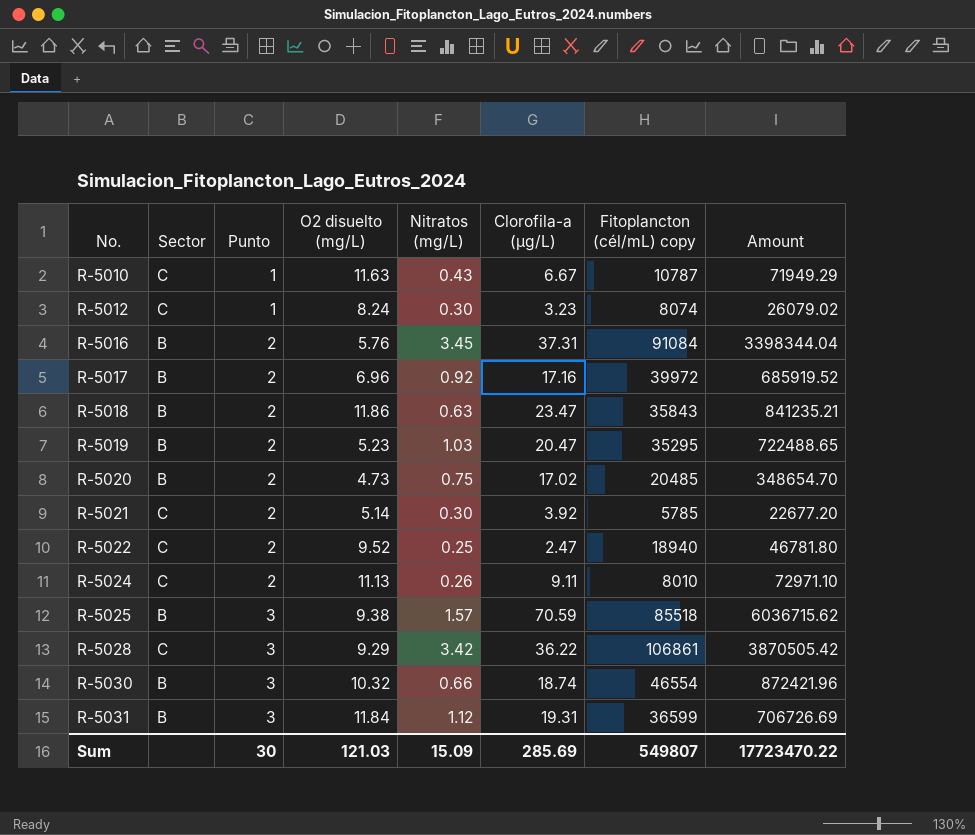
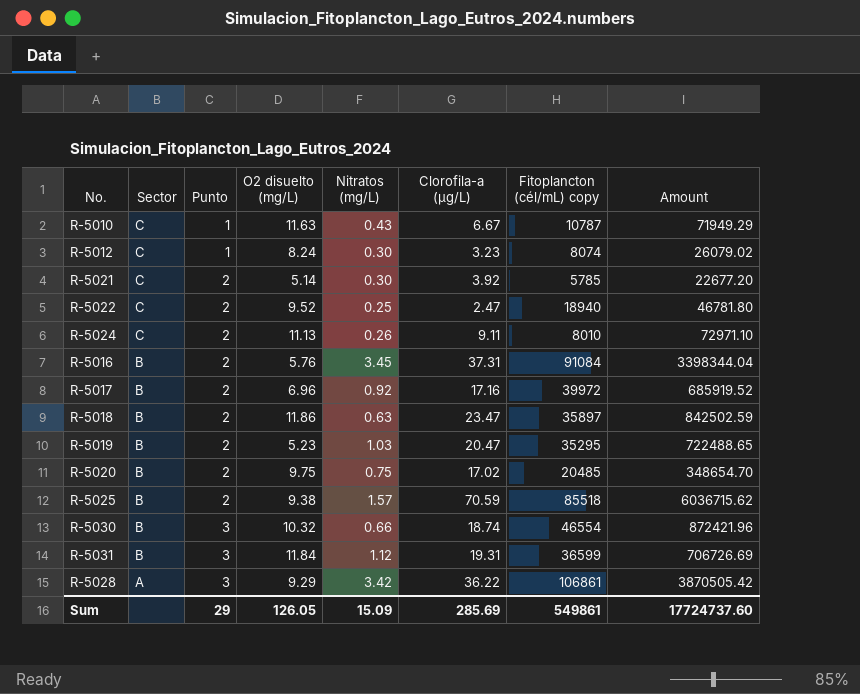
row order: No. ascending -> Sector descending
R-5018 | Fitoplancton (cél/mL) copy: 35843 -> 35897
R-5018 | Amount: 841235.21 -> 842502.59
R-5020 | O2 disuelto (mg/L): 4.73 -> 9.75
R-5025 | Punto: 3 -> 2
R-5028 | Sector: C -> A
Sum | Punto: 30 -> 29
Sum | O2 disuelto (mg/L): 121.03 -> 126.05
Sum | Fitoplancton (cél/mL) copy: 549807 -> 549861
Sum | Amount: 17723470.22 -> 17724737.60

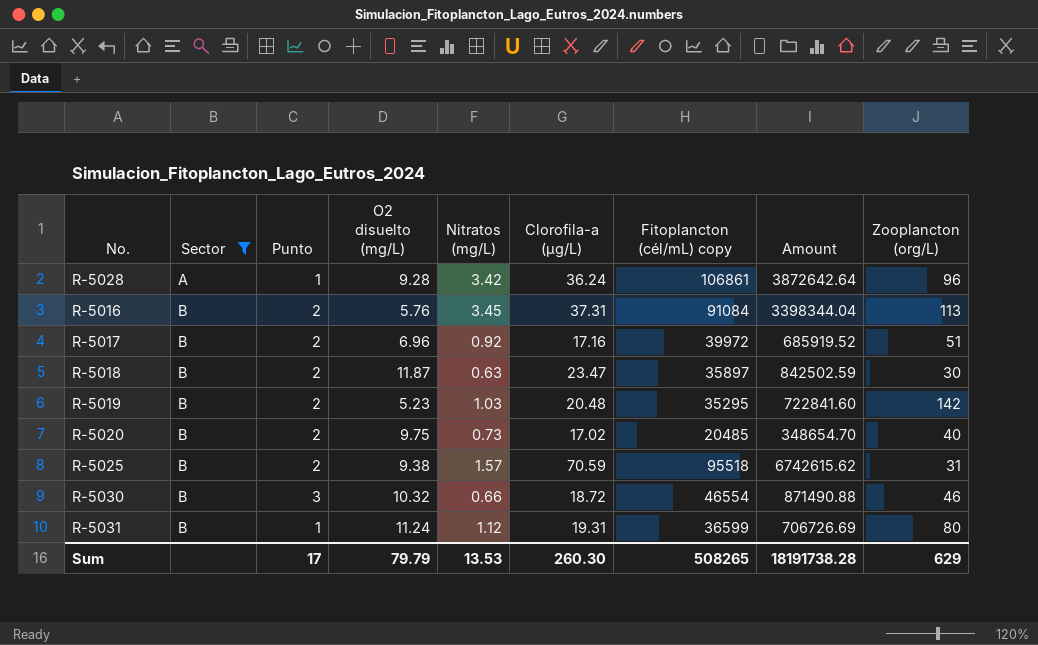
filter: none -> Sector != C
row order: Sector descending -> Sector ascending
column Zooplancton (org/L) | position: none -> 9
R-5028 | Punto: 3 -> 1
R-5028 | O2 disuelto (mg/L): 9.29 -> 9.28
R-5028 | Clorofila-a (µg/L): 36.22 -> 36.24
R-5028 | Amount: 3870505.42 -> 3872642.64
R-5018 | O2 disuelto (mg/L): 11.86 -> 11.87
R-5019 | Clorofila-a (µg/L): 20.47 -> 20.48
R-5019 | Amount: 722488.65 -> 722841.60
R-5020 | Nitratos (mg/L): 0.75 -> 0.73
R-5025 | Fitoplancton (cél/mL) copy: 85518 -> 95518
R-5025 | Amount: 6036715.62 -> 6742615.62
R-5030 | Clorofila-a (µg/L): 18.74 -> 18.72
R-5030 | Amount: 872421.96 -> 871490.88
R-5031 | Punto: 3 -> 1
R-5031 | O2 disuelto (mg/L): 11.84 -> 11.24
Sum | Punto: 29 -> 17
Sum | O2 disuelto (mg/L): 126.05 -> 79.79
Sum | Nitratos (mg/L): 15.09 -> 13.53
Sum | Clorofila-a (µg/L): 285.69 -> 260.30
Sum | Fitoplancton (cél/mL) copy: 549861 -> 508265
Sum | Amount: 17724737.60 -> 18191738.28

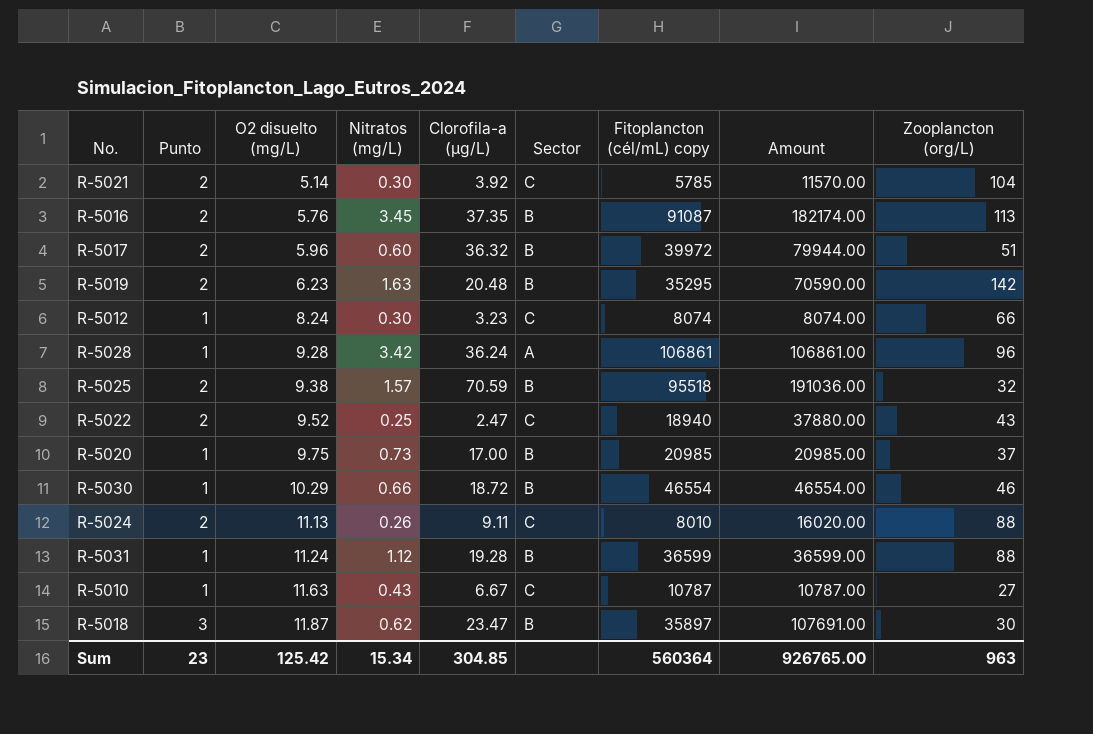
filter: Sector != C -> none
row order: Sector ascending -> O2 disuelto (mg/L) ascending
column Sector | position: 2 -> 6
column Amount | formula: [Clorofila-a (µg/L)] * [Fitoplancton (cél/mL) copy] -> [Punto] * [Fitoplancton (cél/mL) copy]
R-5016 | Clorofila-a (µg/L): 37.31 -> 37.35
R-5016 | Fitoplancton (cél/mL) copy: 91084 -> 91087
R-5017 | O2 disuelto (mg/L): 6.96 -> 5.96
R-5017 | Nitratos (mg/L): 0.92 -> 0.60
R-5017 | Clorofila-a (µg/L): 17.16 -> 36.32
R-5019 | O2 disuelto (mg/L): 5.23 -> 6.23
R-5019 | Nitratos (mg/L): 1.03 -> 1.63
R-5025 | Zooplancton (org/L): 31 -> 32
R-5020 | Punto: 2 -> 1
R-5020 | Clorofila-a (µg/L): 17.02 -> 17.00
R-5020 | Fitoplancton (cél/mL) copy: 20485 -> 20985
R-5020 | Zooplancton (org/L): 40 -> 37
R-5030 | Punto: 3 -> 1
R-5030 | O2 disuelto (mg/L): 10.32 -> 10.29
R-5031 | Clorofila-a (µg/L): 19.31 -> 19.28
R-5031 | Zooplancton (org/L): 80 -> 88
R-5018 | Punto: 2 -> 3
R-5018 | Nitratos (mg/L): 0.63 -> 0.62
Sum | Punto: 17 -> 23
Sum | O2 disuelto (mg/L): 79.79 -> 125.42
Sum | Nitratos (mg/L): 13.53 -> 15.34
Sum | Clorofila-a (µg/L): 260.30 -> 304.85
Sum | Fitoplancton (cél/mL) copy: 508265 -> 560364
Sum | Amount: 18191738.28 -> 926765.00
Sum | Zooplancton (org/L): 629 -> 963

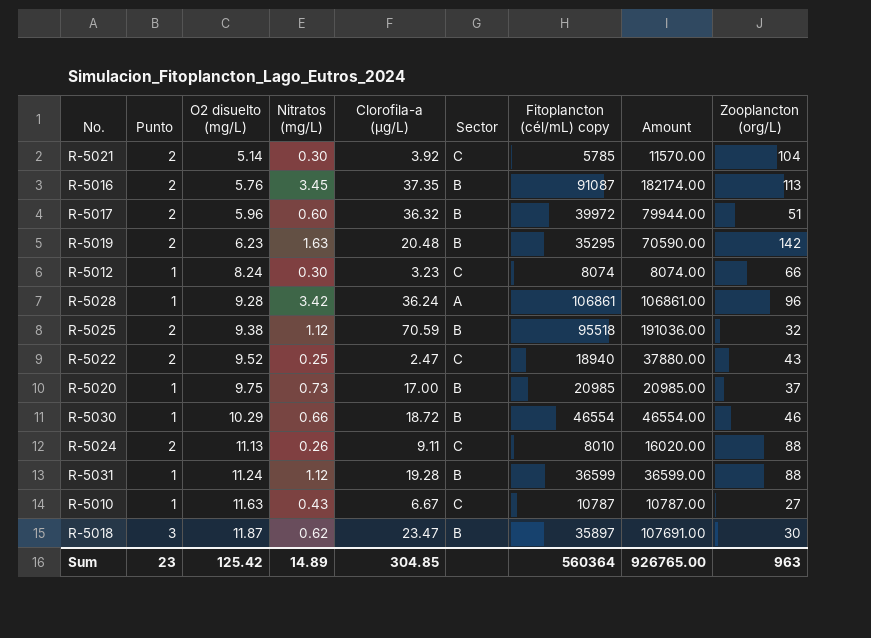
R-5025 | Nitratos (mg/L): 1.57 -> 1.12
Sum | Nitratos (mg/L): 15.34 -> 14.89

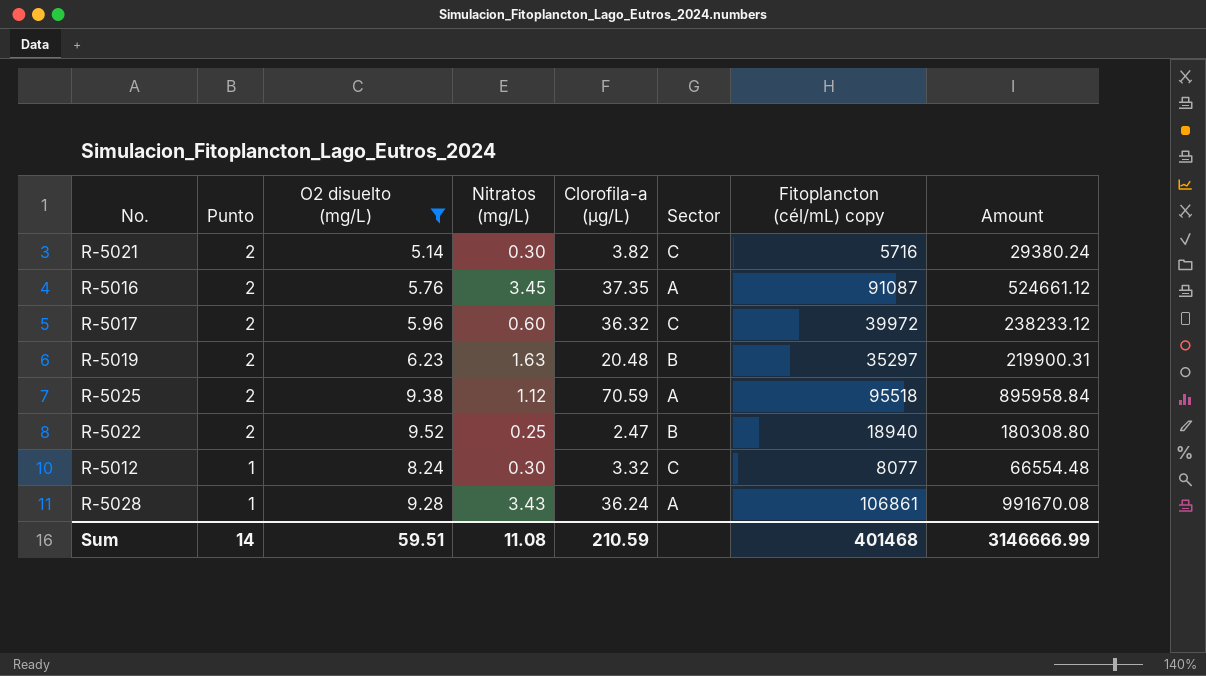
filter: none -> O2 disuelto (mg/L) <= 9.52
row order: O2 disuelto (mg/L) ascending -> Punto descending
column Zooplancton (org/L) | position: 9 -> none
column Amount | formula: [Punto] * [Fitoplancton (cél/mL) copy] -> [O2 disuelto (mg/L)] * [Fitoplancton (cél/mL) copy]
R-5021 | Clorofila-a (µg/L): 3.92 -> 3.82
R-5021 | Fitoplancton (cél/mL) copy: 5785 -> 5716
R-5016 | Sector: B -> A
R-5017 | Sector: B -> C
R-5019 | Fitoplancton (cél/mL) copy: 35295 -> 35297
R-5025 | Sector: B -> A
R-5022 | Sector: C -> B
R-5012 | Clorofila-a (µg/L): 3.23 -> 3.32
R-5012 | Fitoplancton (cél/mL) copy: 8074 -> 8077
R-5028 | Nitratos (mg/L): 3.42 -> 3.43
Sum | Punto: 23 -> 14
Sum | O2 disuelto (mg/L): 125.42 -> 59.51
Sum | Nitratos (mg/L): 14.89 -> 11.08
Sum | Clorofila-a (µg/L): 304.85 -> 210.59
Sum | Fitoplancton (cél/mL) copy: 560364 -> 401468
Sum | Amount: 926765.00 -> 3146666.99

